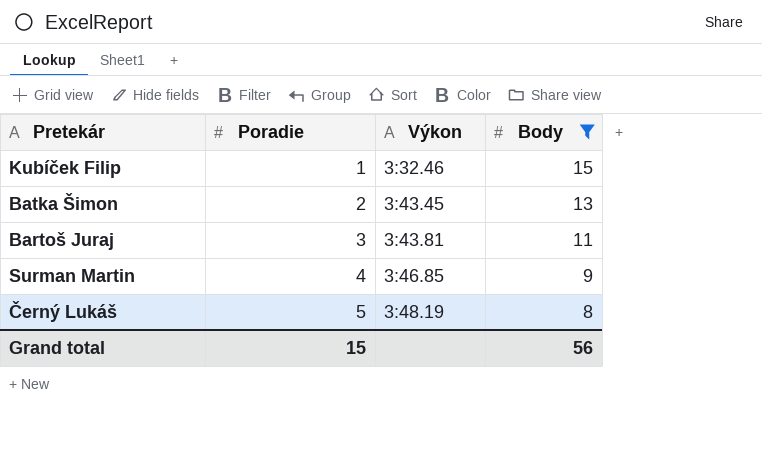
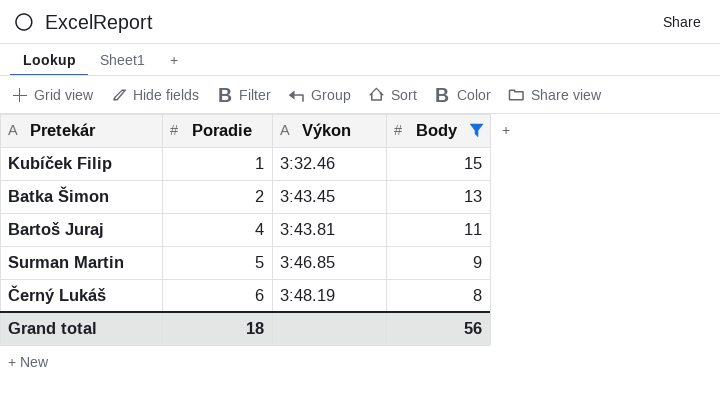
Bartoš Juraj | Poradie: 3 -> 4
Surman Martin | Poradie: 4 -> 5
Černý Lukáš | Poradie: 5 -> 6
Grand total | Poradie: 15 -> 18

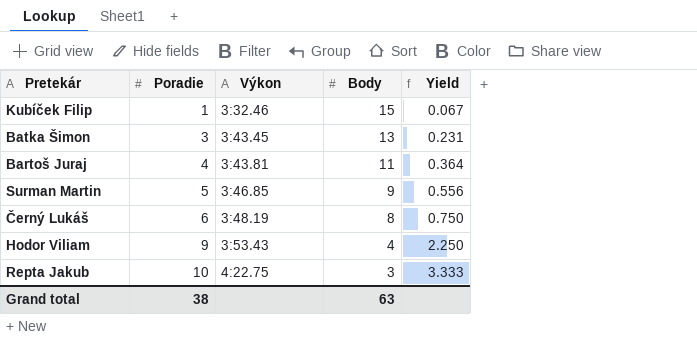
filter: Body >= 8 -> none
column Yield | formula: none -> [Poradie] / [Body]
Batka Šimon | Poradie: 2 -> 3
Grand total | Poradie: 18 -> 38
Grand total | Body: 56 -> 63

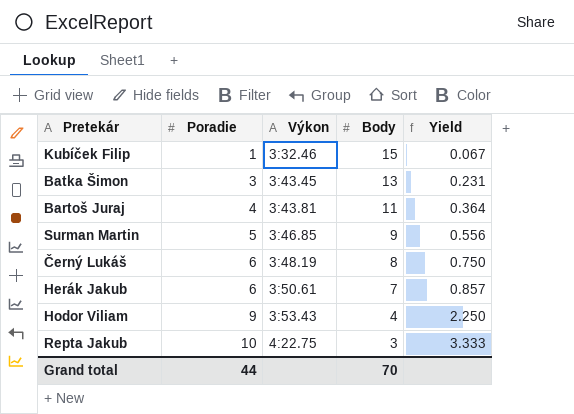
row Herák Jakub: none -> 6 | 3:50.61 | 7 | 0.857
Grand total | Poradie: 38 -> 44
Grand total | Body: 63 -> 70

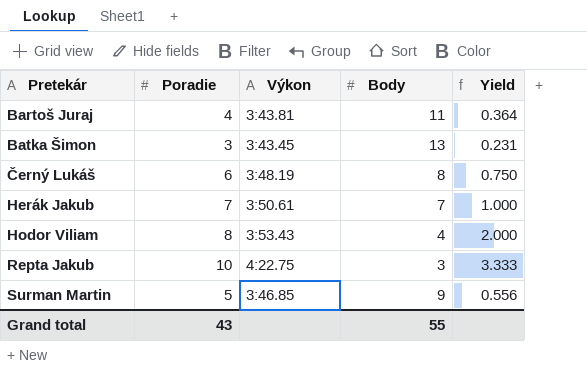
row order: Poradie ascending -> Pretekár ascending
row Kubíček Filip: 1 | 3:32.46 | 15 | 0.067 -> none
Herák Jakub | Poradie: 6 -> 7
Herák Jakub | Yield: 0.857 -> 1.000
Hodor Viliam | Poradie: 9 -> 8
Hodor Viliam | Yield: 2.250 -> 2.000
Grand total | Poradie: 44 -> 43
Grand total | Body: 70 -> 55

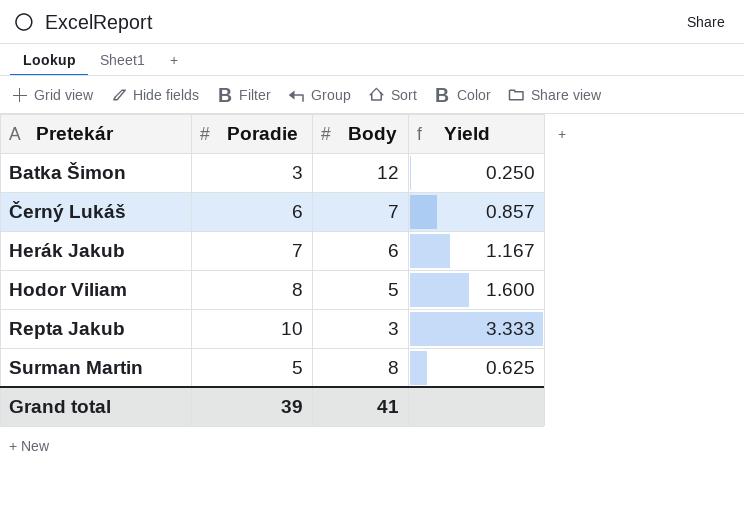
column Výkon | position: 3 -> none
row Bartoš Juraj: 4 | 3:43.81 | 11 | 0.364 -> none
Batka Šimon | Body: 13 -> 12
Batka Šimon | Yield: 0.231 -> 0.250
Černý Lukáš | Body: 8 -> 7
Černý Lukáš | Yield: 0.750 -> 0.857
Herák Jakub | Body: 7 -> 6
Herák Jakub | Yield: 1.000 -> 1.167
Hodor Viliam | Body: 4 -> 5
Hodor Viliam | Yield: 2.000 -> 1.600
Surman Martin | Body: 9 -> 8
Surman Martin | Yield: 0.556 -> 0.625
Grand total | Poradie: 43 -> 39
Grand total | Body: 55 -> 41

